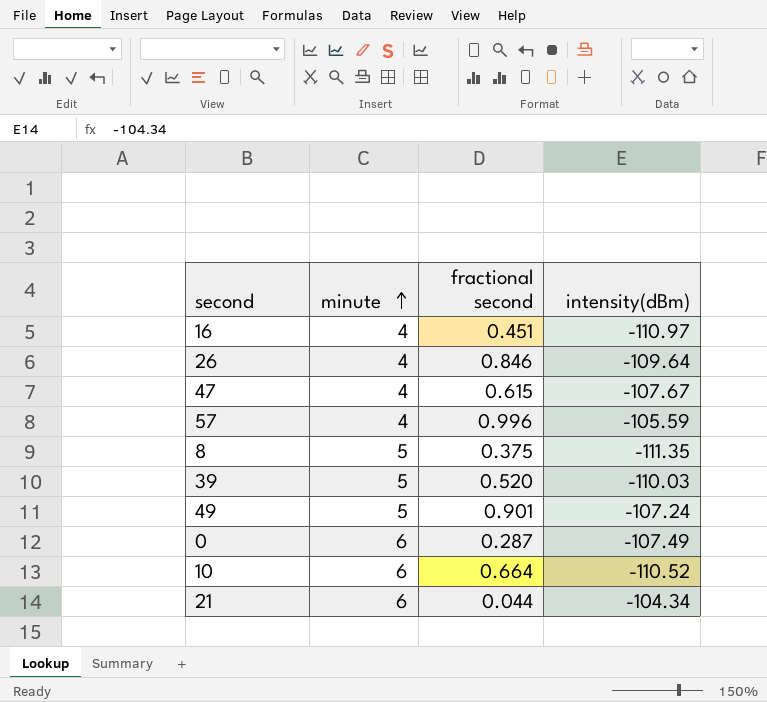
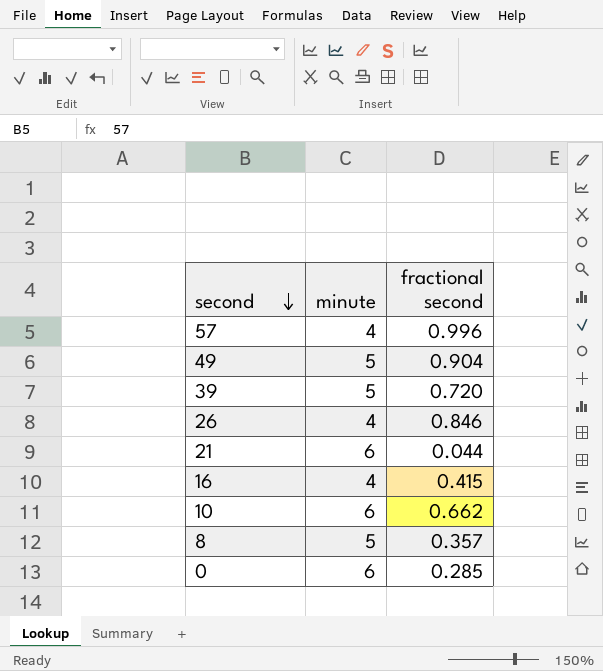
row order: minute ascending -> second descending
column intensity(dBm) | position: 4 -> none
row 47: 4 | 0.615 | -107.67 -> none
49 | fractional second: 0.901 -> 0.904
39 | fractional second: 0.520 -> 0.720
16 | fractional second: 0.451 -> 0.415
10 | fractional second: 0.664 -> 0.662
8 | fractional second: 0.375 -> 0.357
0 | fractional second: 0.287 -> 0.285

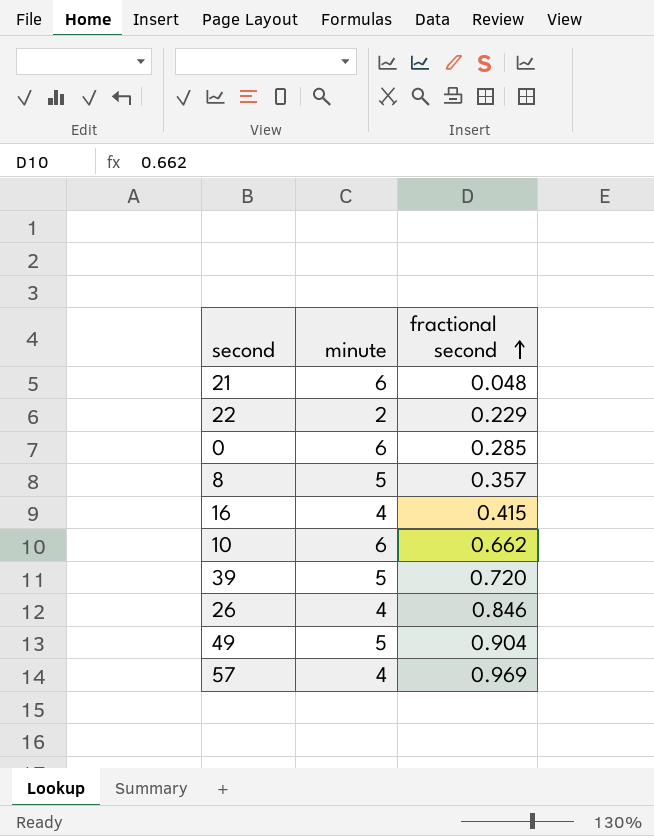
row order: second descending -> fractional second ascending
21 | fractional second: 0.044 -> 0.048
row 22: none -> 2 | 0.229
57 | fractional second: 0.996 -> 0.969

